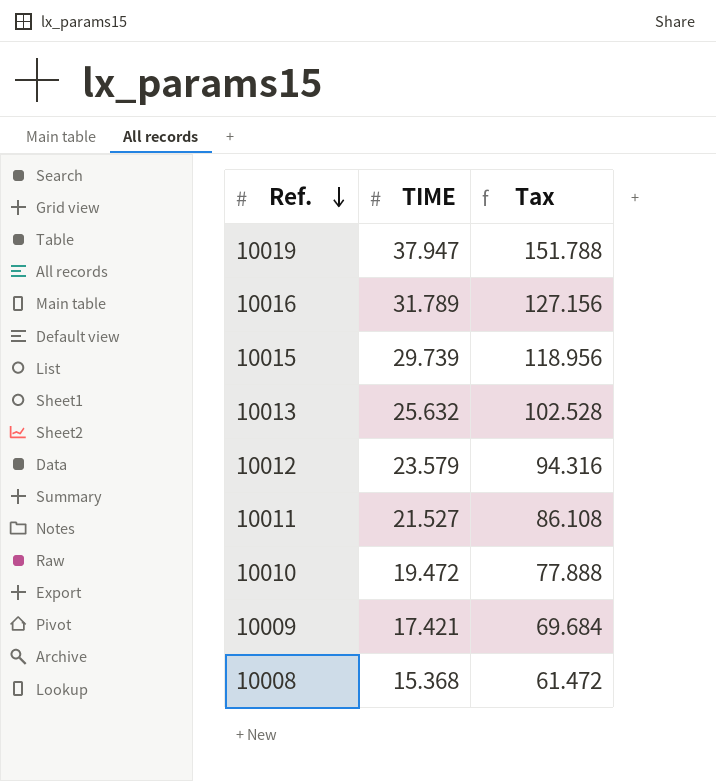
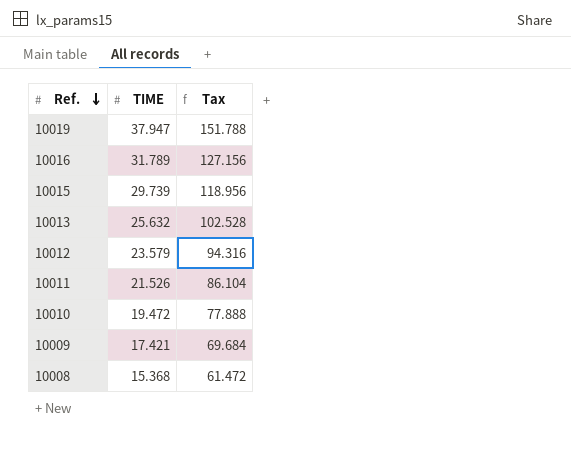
10011 | TIME: 21.527 -> 21.526
10011 | Tax: 86.108 -> 86.104

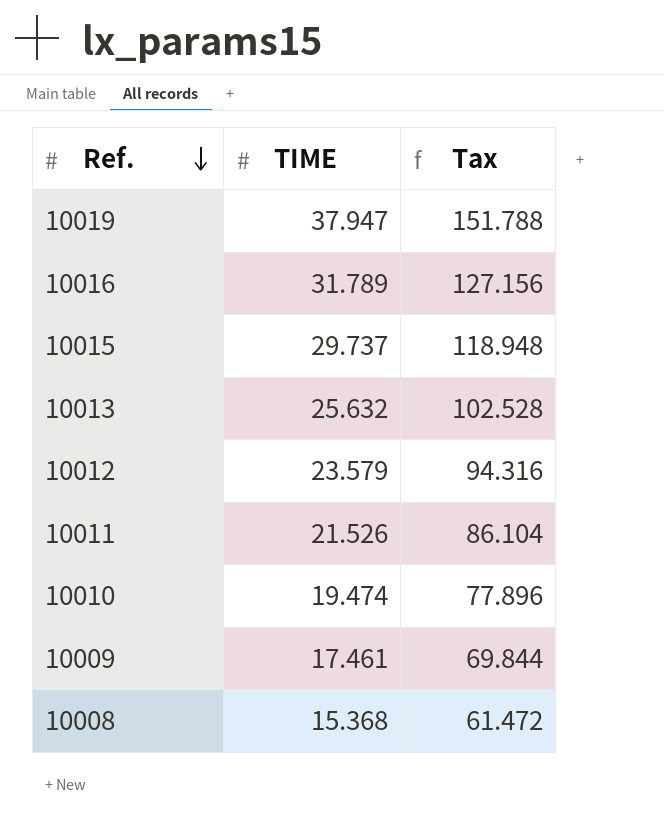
10015 | TIME: 29.739 -> 29.737
10015 | Tax: 118.956 -> 118.948
10010 | TIME: 19.472 -> 19.474
10010 | Tax: 77.888 -> 77.896
10009 | TIME: 17.421 -> 17.461
10009 | Tax: 69.684 -> 69.844

